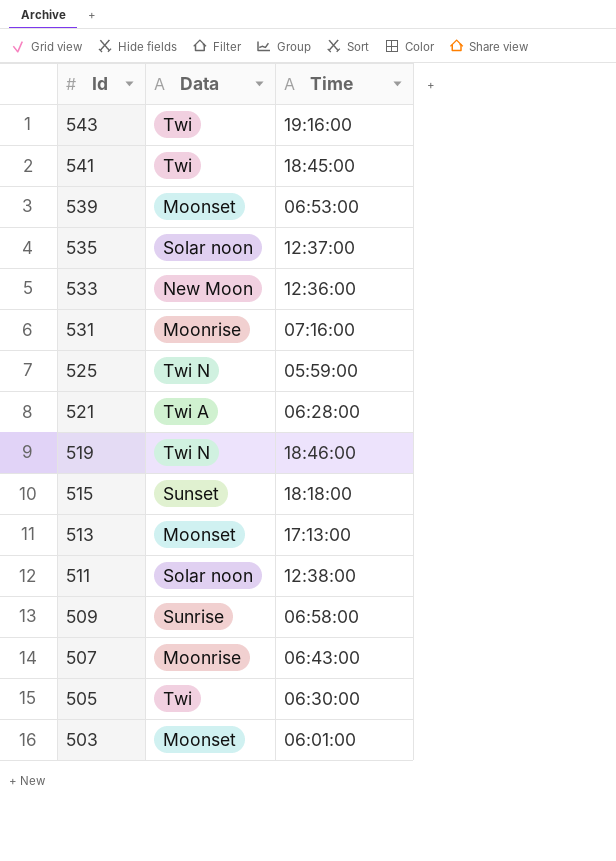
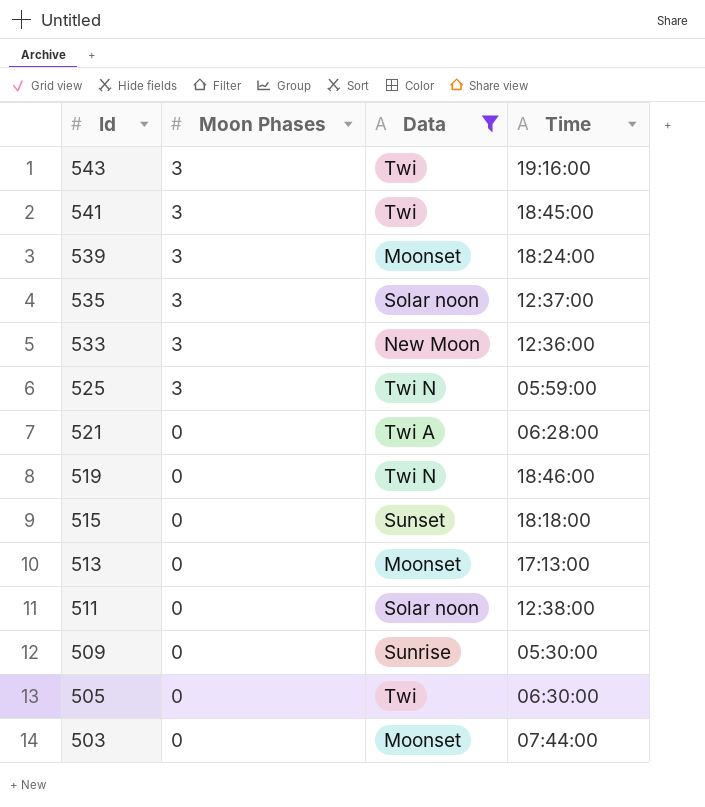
filter: none -> Data != Moonrise
column Moon Phases | position: none -> 2
539 | Time: 06:53:00 -> 18:24:00
509 | Time: 06:58:00 -> 05:30:00
503 | Time: 06:01:00 -> 07:44:00

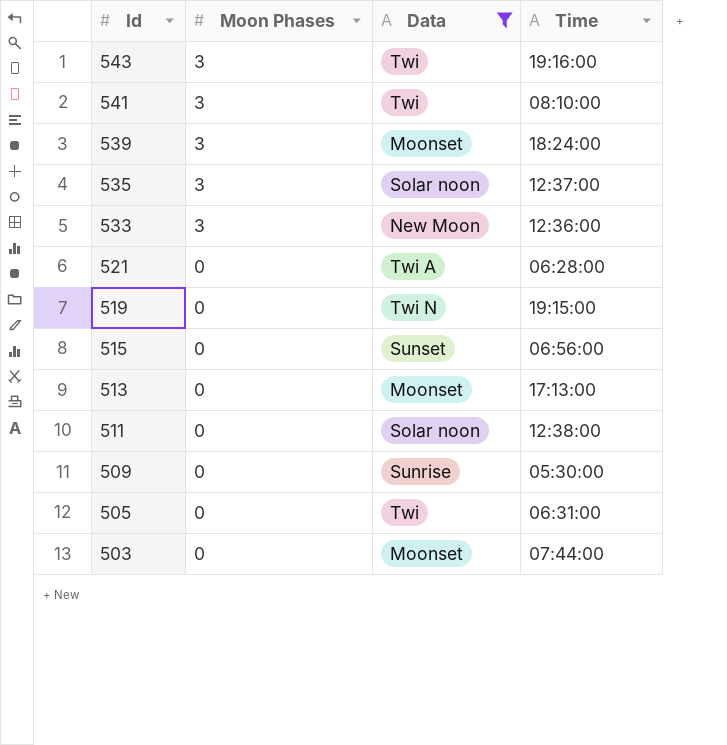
row 525: 3 | Twi N | 05:59:00 -> none
541 | Time: 18:45:00 -> 08:10:00
519 | Time: 18:46:00 -> 19:15:00
515 | Time: 18:18:00 -> 06:56:00
505 | Time: 06:30:00 -> 06:31:00

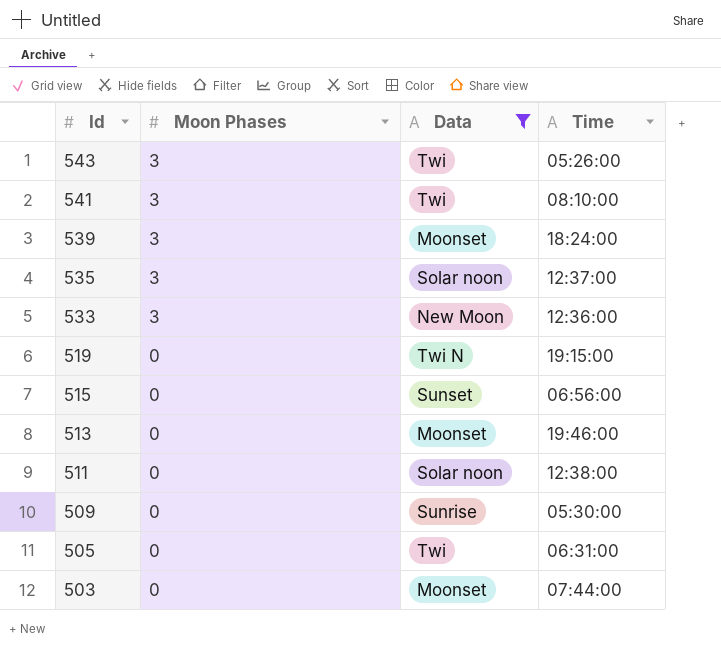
row 521: 0 | Twi A | 06:28:00 -> none
543 | Time: 19:16:00 -> 05:26:00
513 | Time: 17:13:00 -> 19:46:00

